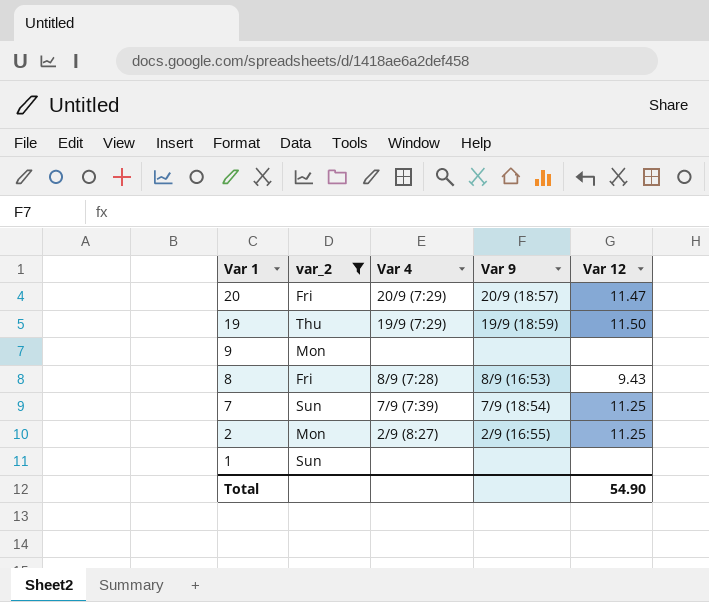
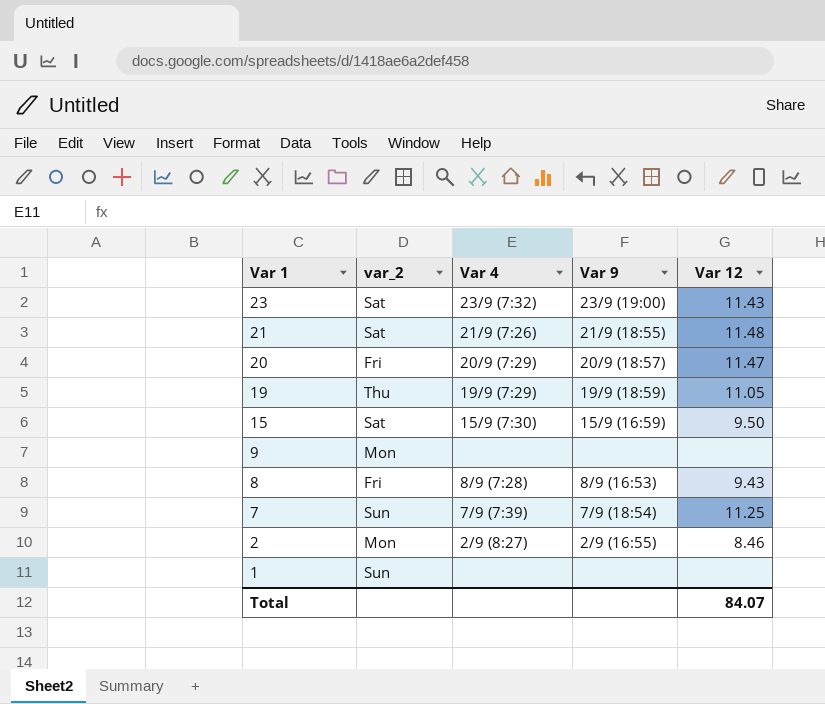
filter: var_2 != Sat -> none
19 | Var 12: 11.50 -> 11.05
2 | Var 12: 11.25 -> 8.46
Total | Var 12: 54.90 -> 84.07

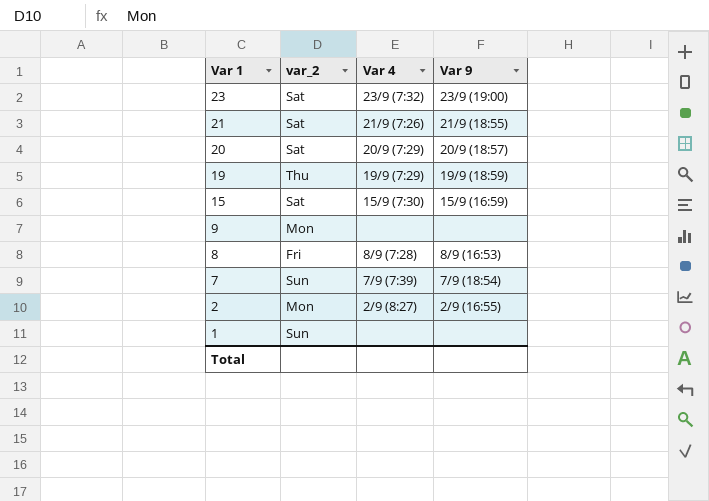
column Var 12 | position: 5 -> none
20 | var_2: Fri -> Sat

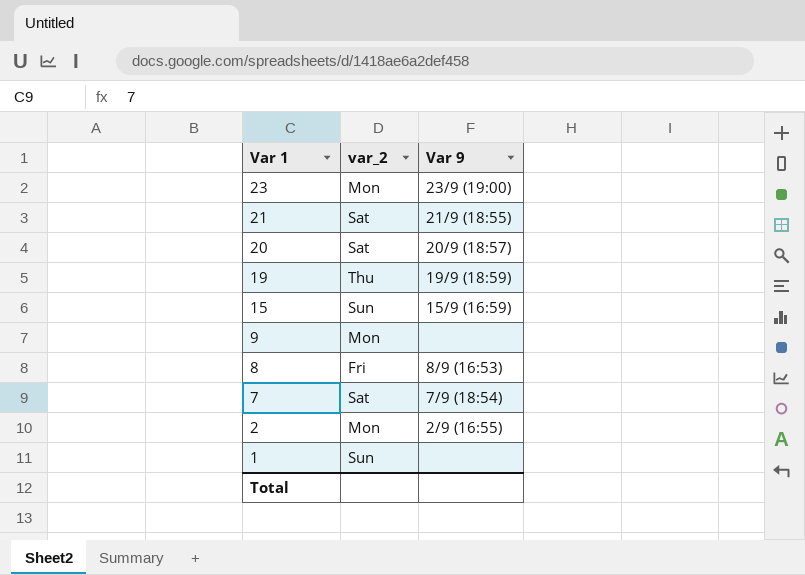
column Var 4 | position: 3 -> none
23 | var_2: Sat -> Mon
15 | var_2: Sat -> Sun
7 | var_2: Sun -> Sat

